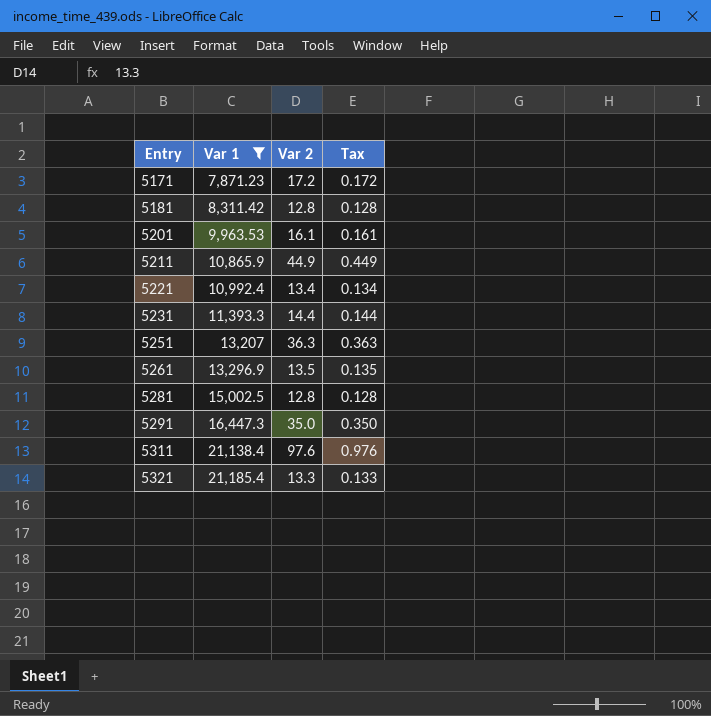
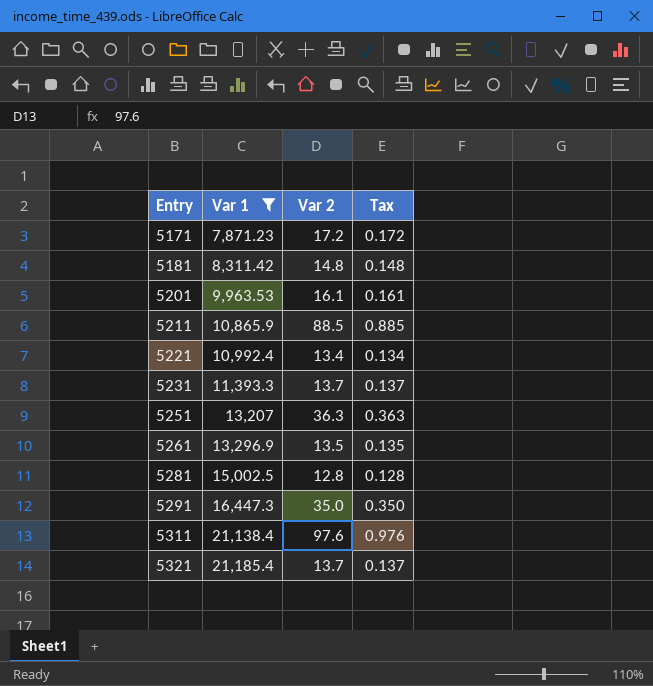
5181 | Var 2: 12.8 -> 14.8
5181 | Tax: 0.128 -> 0.148
5211 | Var 2: 44.9 -> 88.5
5211 | Tax: 0.449 -> 0.885
5231 | Var 2: 14.4 -> 13.7
5231 | Tax: 0.144 -> 0.137
5321 | Var 2: 13.3 -> 13.7
5321 | Tax: 0.133 -> 0.137

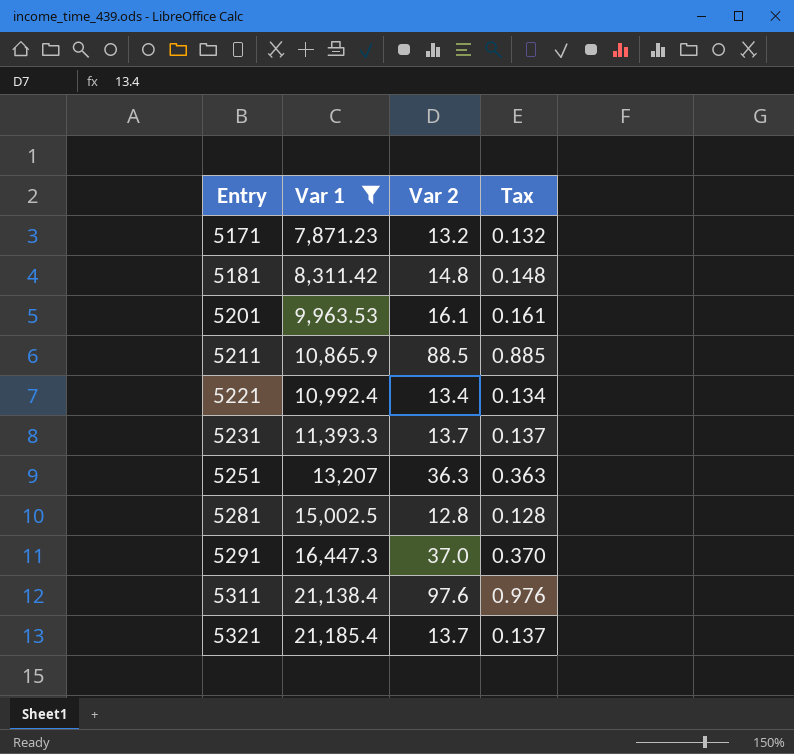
row 5261: 13,296.9 | 13.5 | 0.135 -> none
5171 | Var 2: 17.2 -> 13.2
5171 | Tax: 0.172 -> 0.132
5291 | Var 2: 35.0 -> 37.0
5291 | Tax: 0.350 -> 0.370

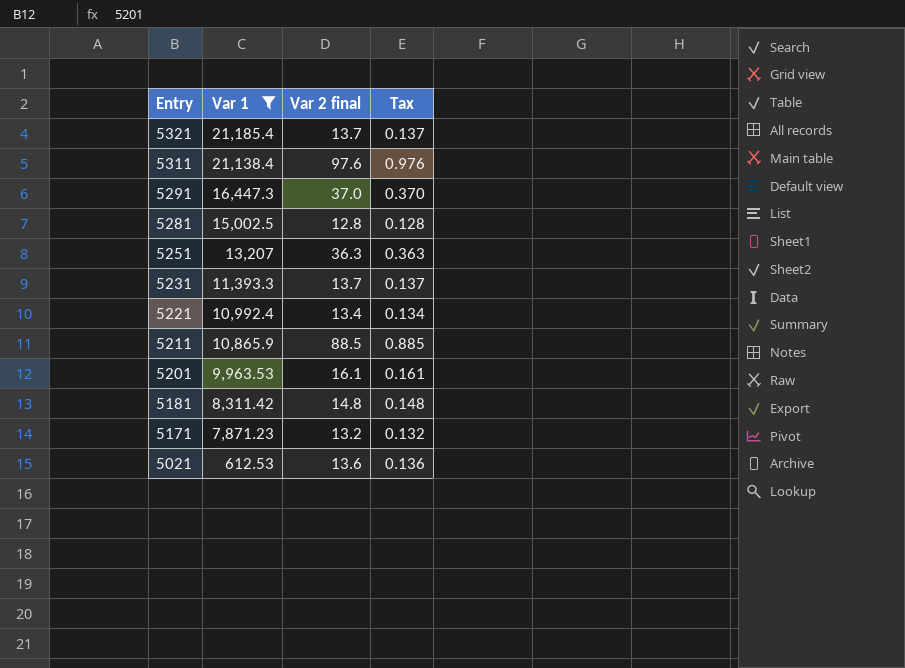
row order: Entry ascending -> Entry descending
column name: Var 2 -> Var 2 final
row 5021: none -> 612.53 | 13.6 | 0.136

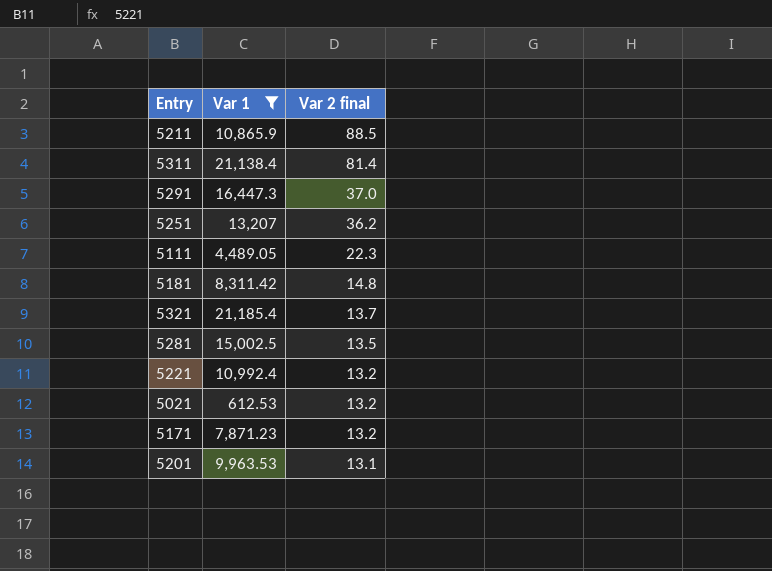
row order: Entry descending -> Var 2 final descending
column Tax | formula: [Var 2 final] * 0.01 -> none
row 5231: 11,393.3 | 13.7 | 0.137 -> none
5311 | Var 2 final: 97.6 -> 81.4
5251 | Var 2 final: 36.3 -> 36.2
row 5111: none -> 4,489.05 | 22.3
5281 | Var 2 final: 12.8 -> 13.5
5221 | Var 2 final: 13.4 -> 13.2
5021 | Var 2 final: 13.6 -> 13.2
5201 | Var 2 final: 16.1 -> 13.1

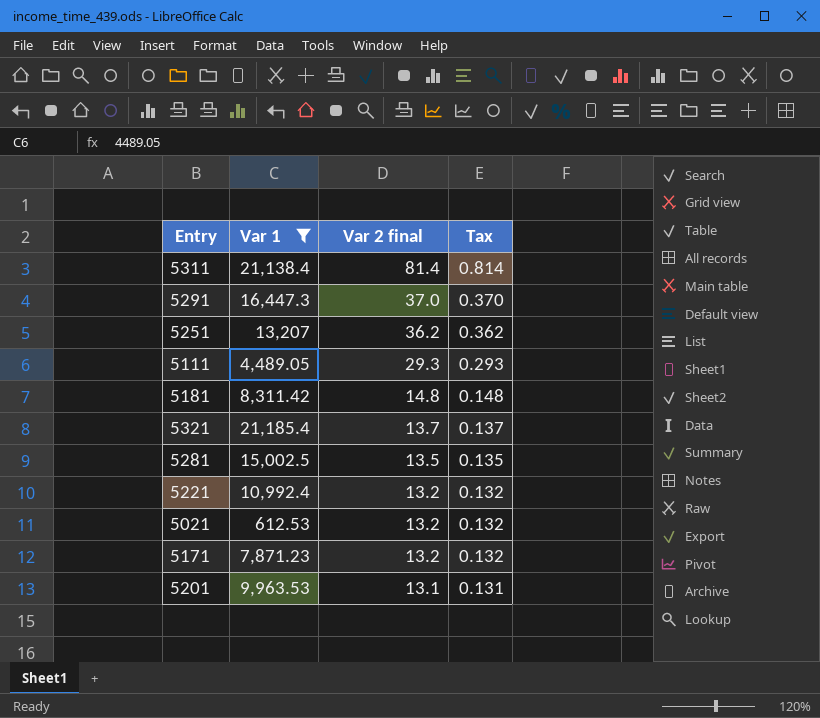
column Tax | formula: none -> [Var 2 final] * 0.01
row 5211: 10,865.9 | 88.5 -> none
5111 | Var 2 final: 22.3 -> 29.3

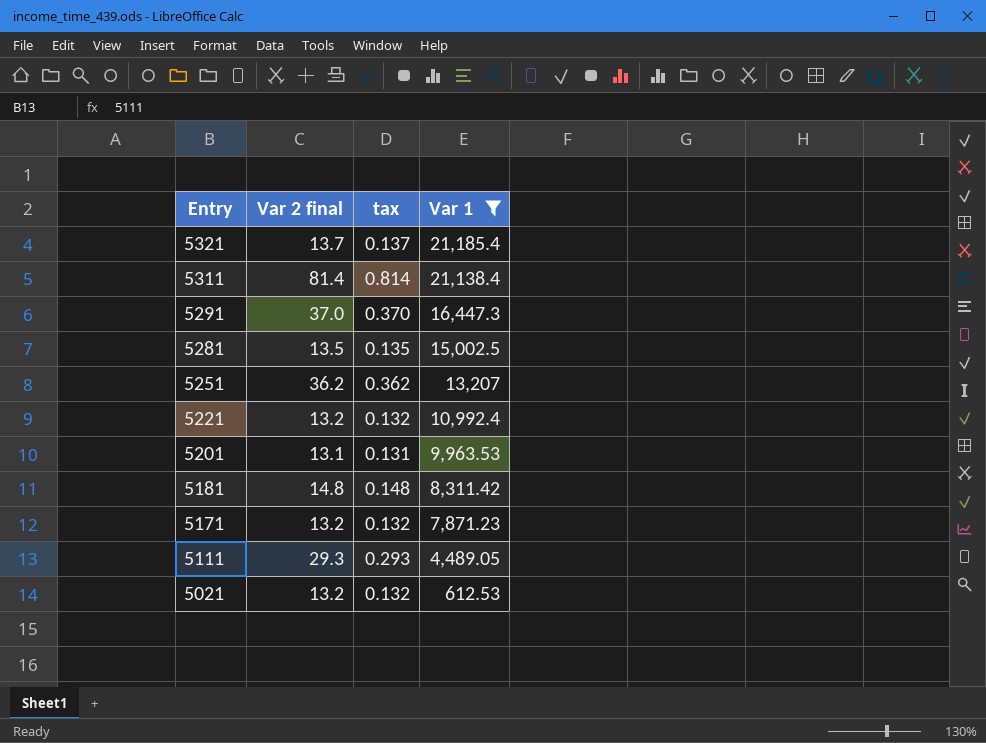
row order: Var 2 final descending -> Entry descending
column name: Tax -> tax
column Var 1 | position: 2 -> 4

